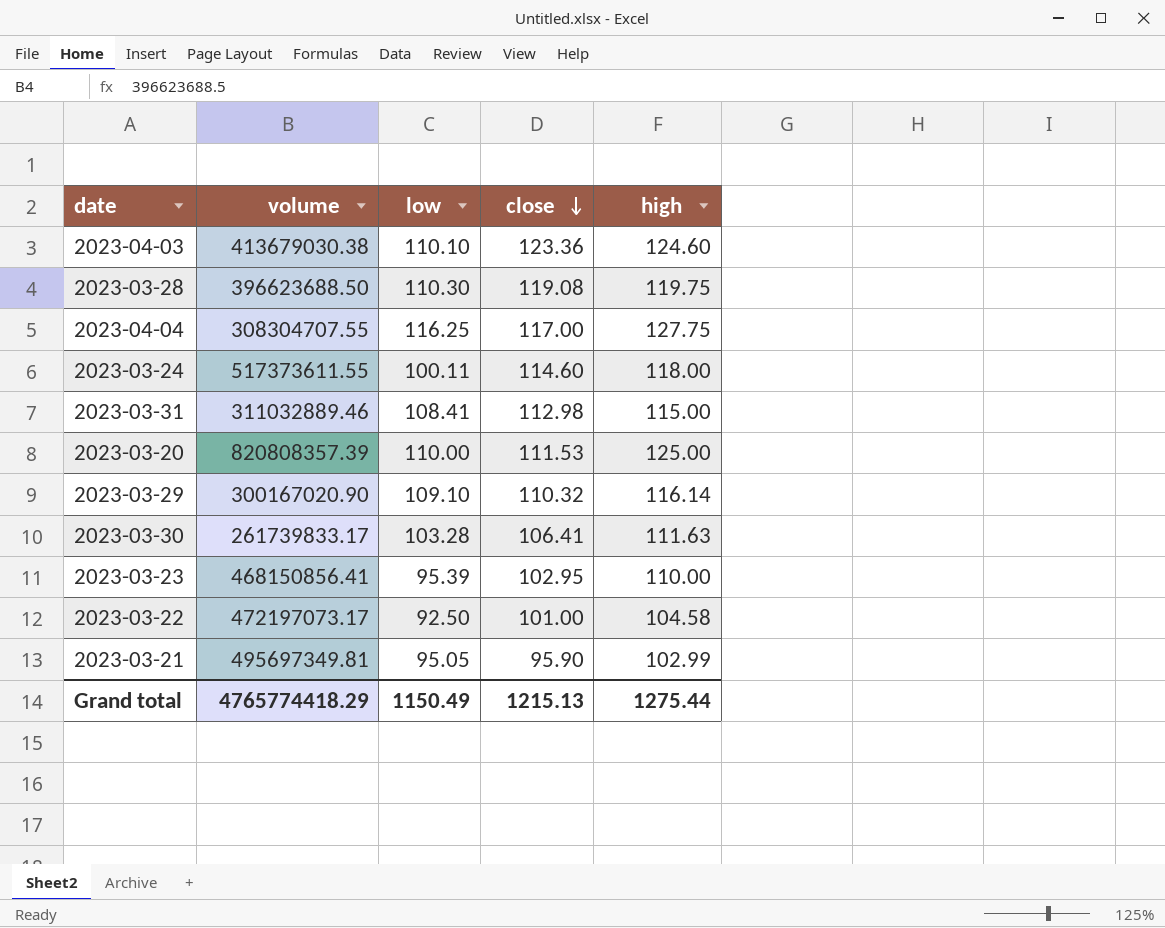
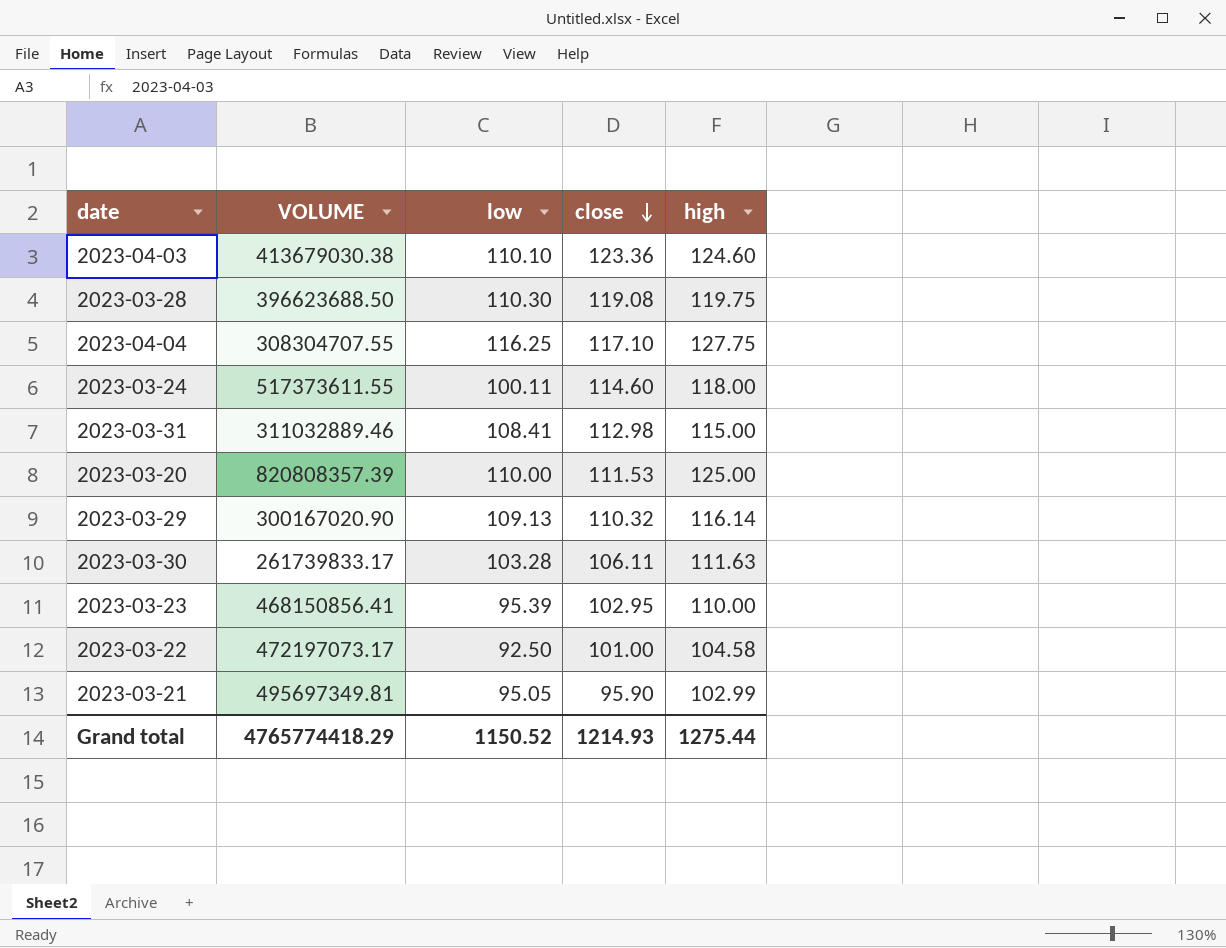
column name: volume -> VOLUME
2023-04-04 | close: 117.00 -> 117.10
2023-03-29 | low: 109.10 -> 109.13
2023-03-30 | close: 106.41 -> 106.11
Grand total | low: 1150.49 -> 1150.52
Grand total | close: 1215.13 -> 1214.93

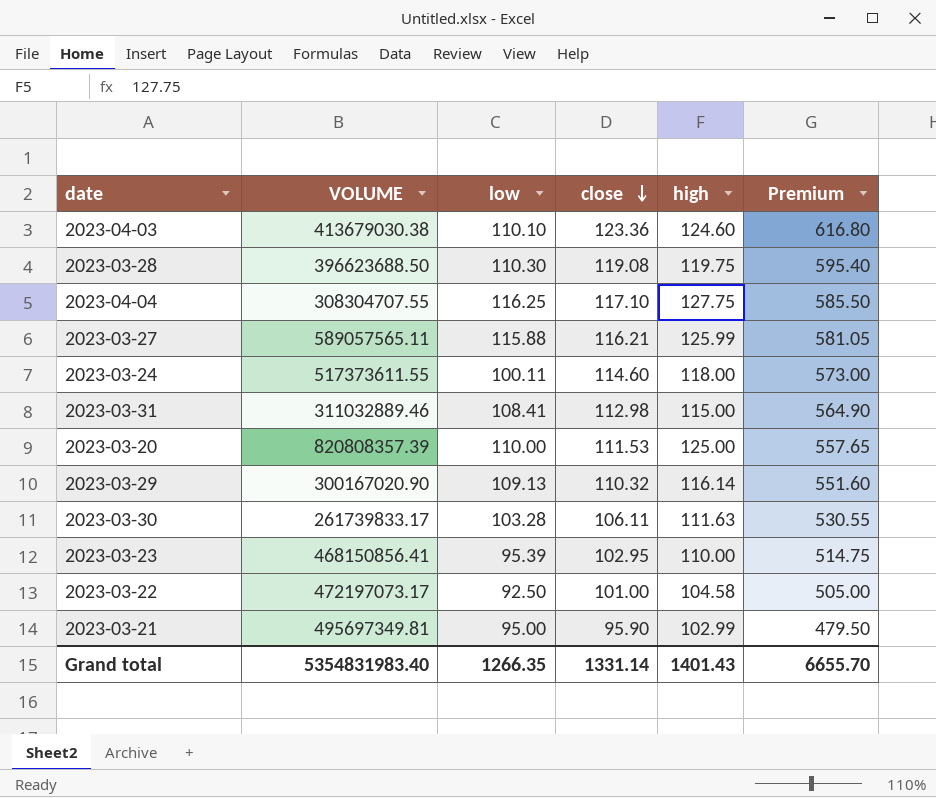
column Premium | formula: none -> [close] * 5
row 2023-03-27: none -> 589057565.11 | 115.88 | 116.21 | 125.99 | 581.05
2023-03-21 | low: 95.05 -> 95.00
Grand total | VOLUME: 4765774418.29 -> 5354831983.40
Grand total | low: 1150.52 -> 1266.35
Grand total | close: 1214.93 -> 1331.14
Grand total | high: 1275.44 -> 1401.43

